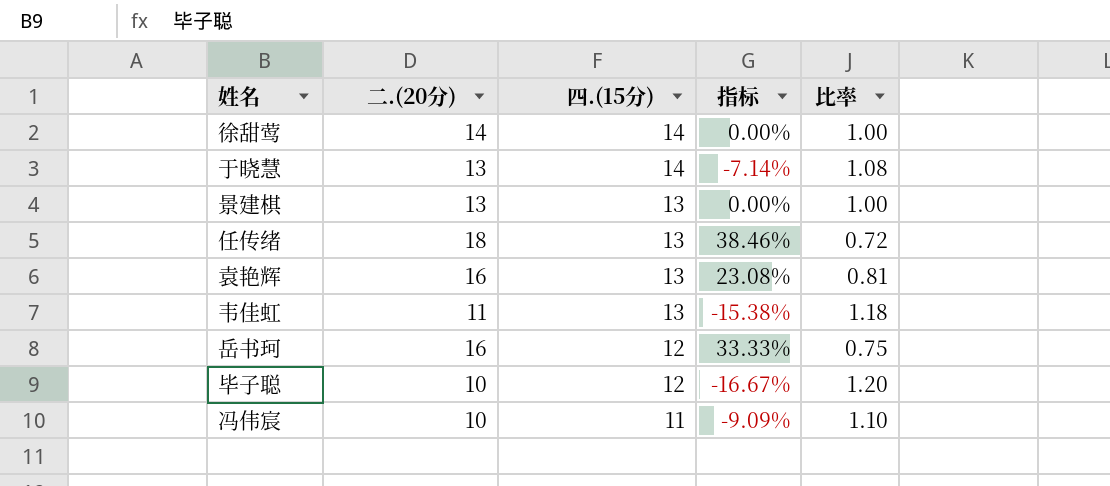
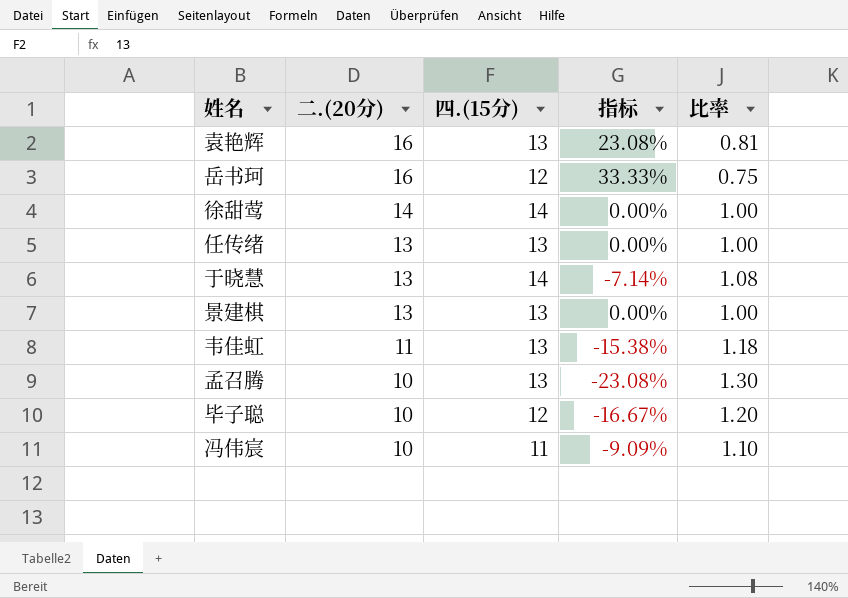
row order: 四.(15分) descending -> 二.(20分) descending
任传绪 | 二.(20分): 18 -> 13
任传绪 | 指标: 38.46% -> 0.00%
任传绪 | 比率: 0.72 -> 1.00
row 孟召腾: none -> 10 | 13 | -23.08% | 1.30

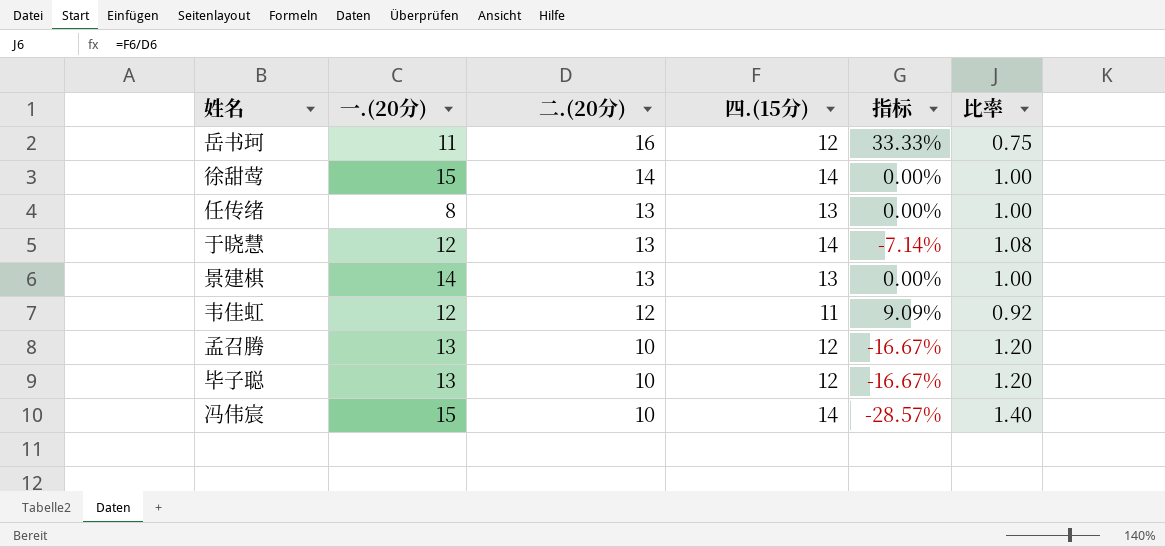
column 一.(20分) | position: none -> 2
row 袁艳辉: 16 | 13 | 23.08% | 0.81 -> none
韦佳虹 | 二.(20分): 11 -> 12
韦佳虹 | 四.(15分): 13 -> 11
韦佳虹 | 指标: -15.38% -> 9.09%
韦佳虹 | 比率: 1.18 -> 0.92
孟召腾 | 四.(15分): 13 -> 12
孟召腾 | 指标: -23.08% -> -16.67%
孟召腾 | 比率: 1.30 -> 1.20
冯伟宸 | 四.(15分): 11 -> 14
冯伟宸 | 指标: -9.09% -> -28.57%
冯伟宸 | 比率: 1.10 -> 1.40

